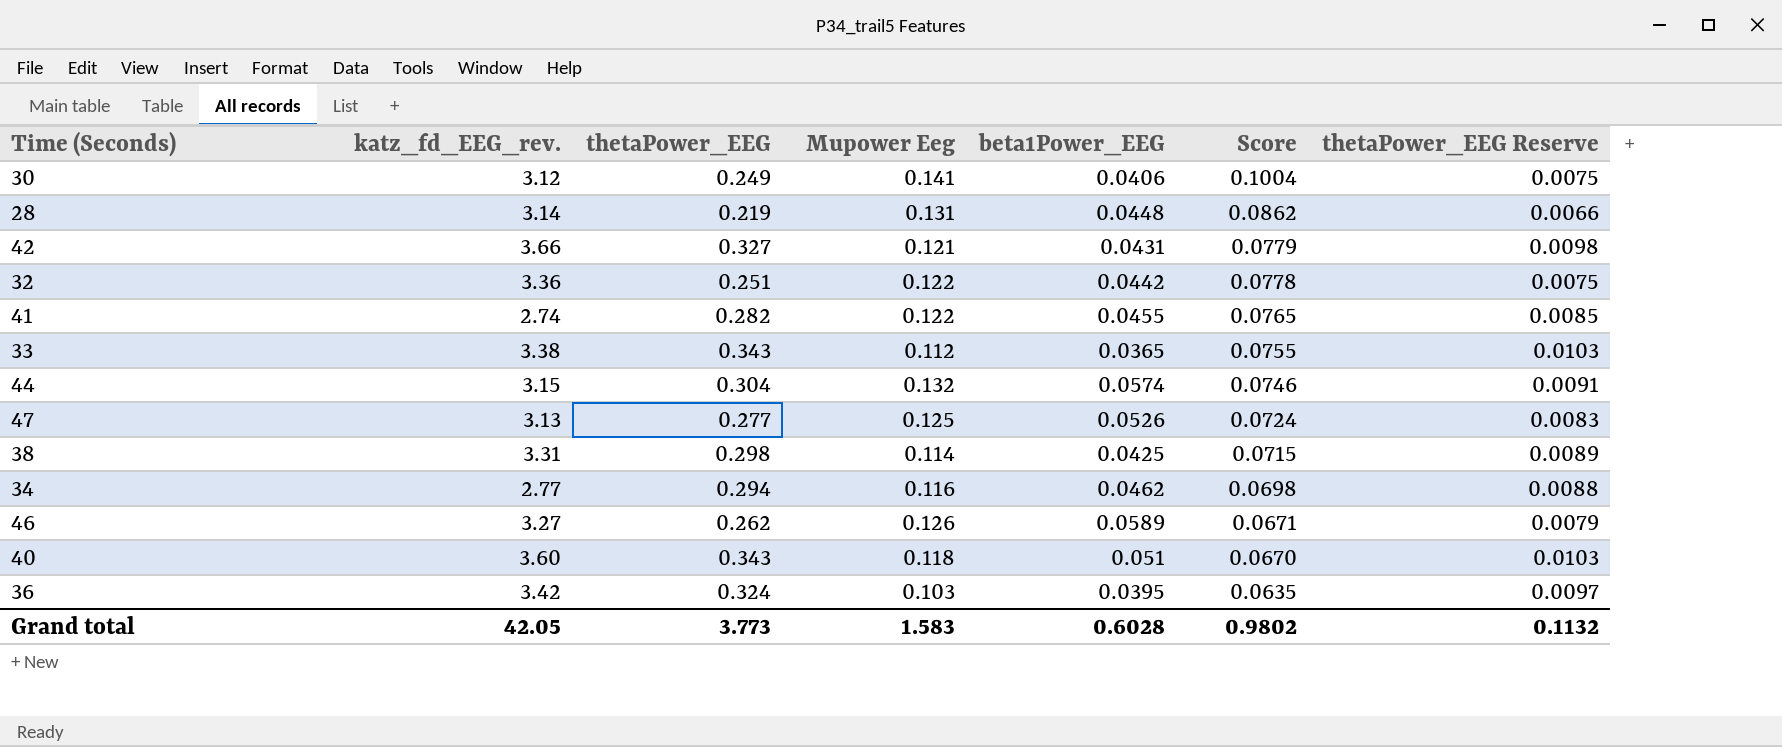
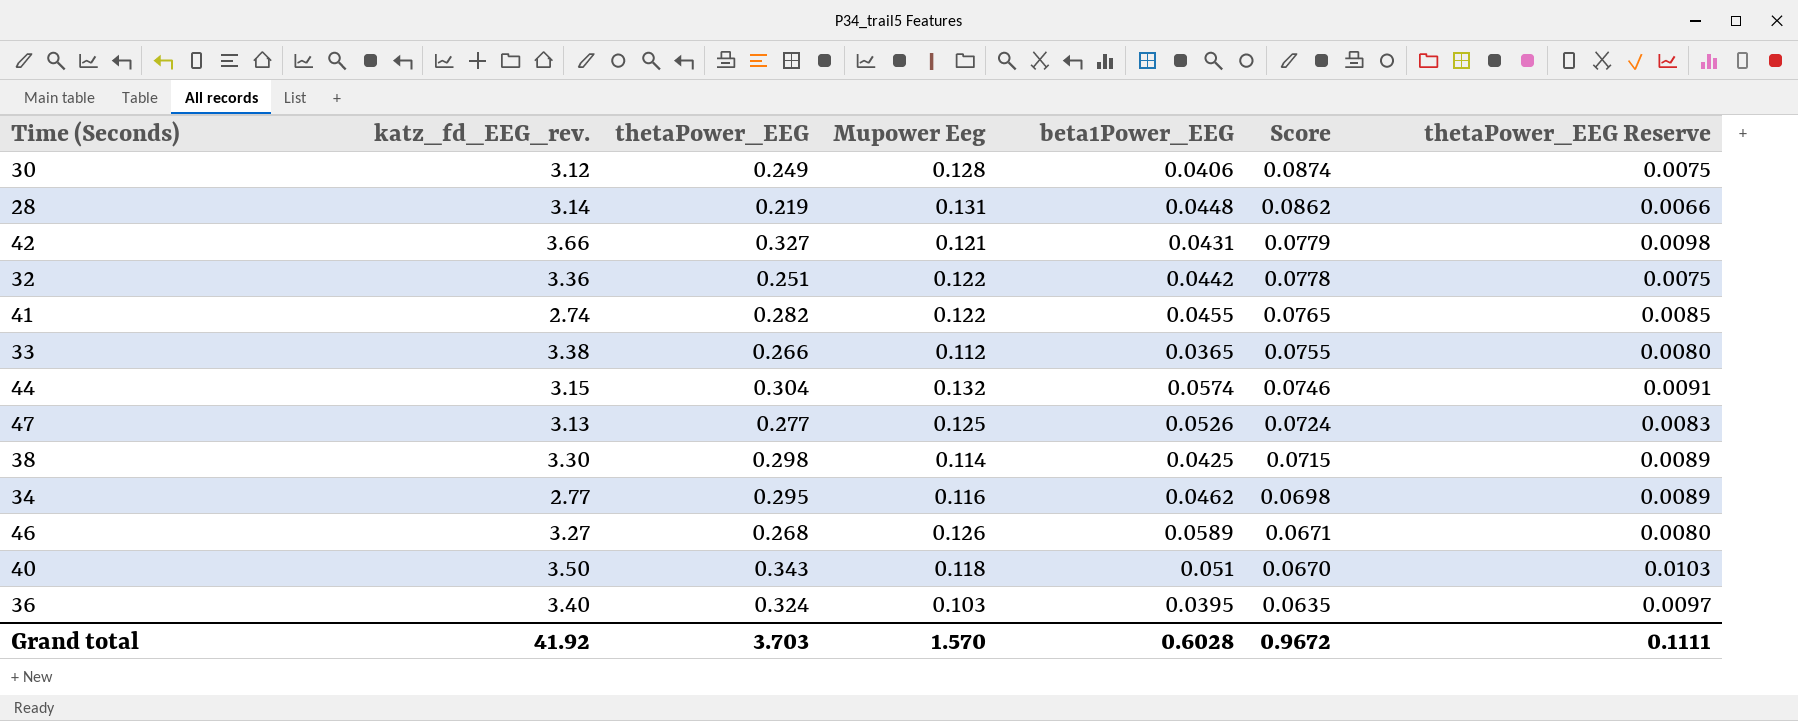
30 | Mupower Eeg: 0.141 -> 0.128
30 | Score: 0.1004 -> 0.0874
33 | thetaPower_EEG: 0.343 -> 0.266
33 | thetaPower_EEG Reserve: 0.0103 -> 0.0080
38 | katz_fd_EEG_rev.: 3.31 -> 3.30
34 | thetaPower_EEG: 0.294 -> 0.295
34 | thetaPower_EEG Reserve: 0.0088 -> 0.0089
46 | thetaPower_EEG: 0.262 -> 0.268
46 | thetaPower_EEG Reserve: 0.0079 -> 0.0080
40 | katz_fd_EEG_rev.: 3.60 -> 3.50
36 | katz_fd_EEG_rev.: 3.42 -> 3.40
Grand total | katz_fd_EEG_rev.: 42.05 -> 41.92
Grand total | thetaPower_EEG: 3.773 -> 3.703
Grand total | Mupower Eeg: 1.583 -> 1.570
Grand total | Score: 0.9802 -> 0.9672
Grand total | thetaPower_EEG Reserve: 0.1132 -> 0.1111

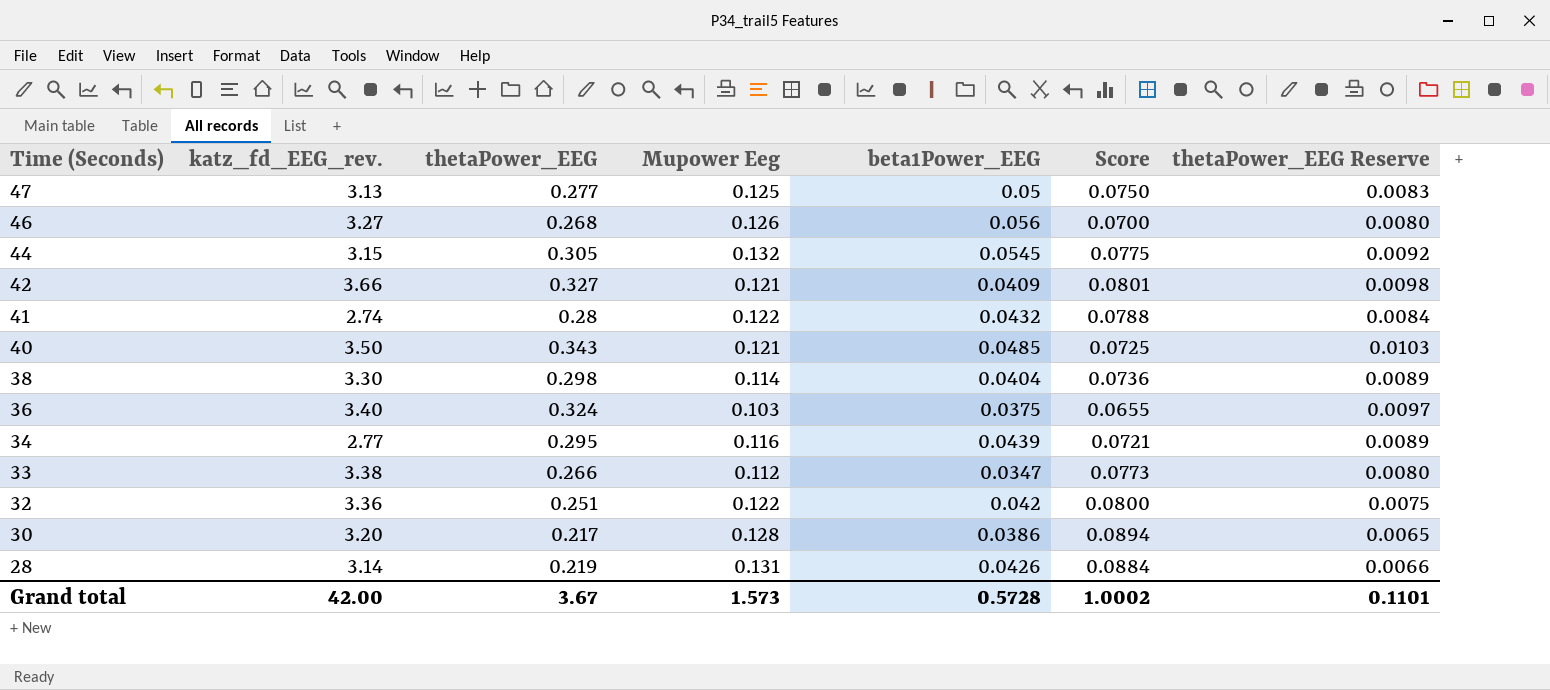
row order: Score descending -> Time (Seconds) descending
47 | beta1Power_EEG: 0.0526 -> 0.05
47 | Score: 0.0724 -> 0.0750
46 | beta1Power_EEG: 0.0589 -> 0.056
46 | Score: 0.0671 -> 0.0700
44 | thetaPower_EEG: 0.304 -> 0.305
44 | beta1Power_EEG: 0.0574 -> 0.0545
44 | Score: 0.0746 -> 0.0775
44 | thetaPower_EEG Reserve: 0.0091 -> 0.0092
42 | beta1Power_EEG: 0.0431 -> 0.0409
42 | Score: 0.0779 -> 0.0801
41 | thetaPower_EEG: 0.282 -> 0.28
41 | beta1Power_EEG: 0.0455 -> 0.0432
41 | Score: 0.0765 -> 0.0788
41 | thetaPower_EEG Reserve: 0.0085 -> 0.0084
40 | Mupower Eeg: 0.118 -> 0.121
40 | beta1Power_EEG: 0.051 -> 0.0485
40 | Score: 0.0670 -> 0.0725
38 | beta1Power_EEG: 0.0425 -> 0.0404
38 | Score: 0.0715 -> 0.0736
36 | beta1Power_EEG: 0.0395 -> 0.0375
36 | Score: 0.0635 -> 0.0655
34 | beta1Power_EEG: 0.0462 -> 0.0439
34 | Score: 0.0698 -> 0.0721
33 | beta1Power_EEG: 0.0365 -> 0.0347
33 | Score: 0.0755 -> 0.0773
32 | beta1Power_EEG: 0.0442 -> 0.042
32 | Score: 0.0778 -> 0.0800
30 | katz_fd_EEG_rev.: 3.12 -> 3.20
30 | thetaPower_EEG: 0.249 -> 0.217
30 | beta1Power_EEG: 0.0406 -> 0.0386
30 | Score: 0.0874 -> 0.0894
30 | thetaPower_EEG Reserve: 0.0075 -> 0.0065
28 | beta1Power_EEG: 0.0448 -> 0.0426
28 | Score: 0.0862 -> 0.0884
Grand total | katz_fd_EEG_rev.: 41.92 -> 42.00
Grand total | thetaPower_EEG: 3.703 -> 3.67
Grand total | Mupower Eeg: 1.570 -> 1.573
Grand total | beta1Power_EEG: 0.6028 -> 0.5728
Grand total | Score: 0.9672 -> 1.0002
Grand total | thetaPower_EEG Reserve: 0.1111 -> 0.1101

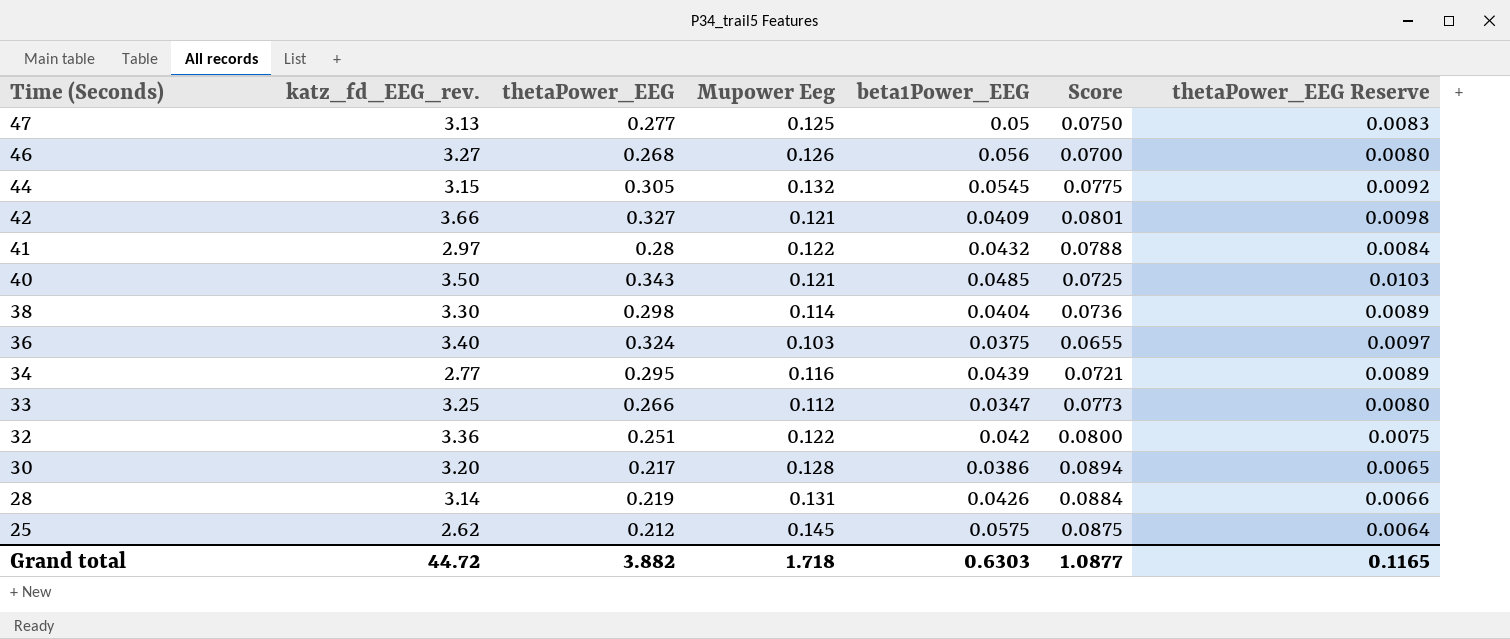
41 | katz_fd_EEG_rev.: 2.74 -> 2.97
33 | katz_fd_EEG_rev.: 3.38 -> 3.25
row 25: none -> 2.62 | 0.212 | 0.145 | 0.0575 | 0.0875 | 0.0064
Grand total | katz_fd_EEG_rev.: 42.00 -> 44.72
Grand total | thetaPower_EEG: 3.67 -> 3.882
Grand total | Mupower Eeg: 1.573 -> 1.718
Grand total | beta1Power_EEG: 0.5728 -> 0.6303
Grand total | Score: 1.0002 -> 1.0877
Grand total | thetaPower_EEG Reserve: 0.1101 -> 0.1165

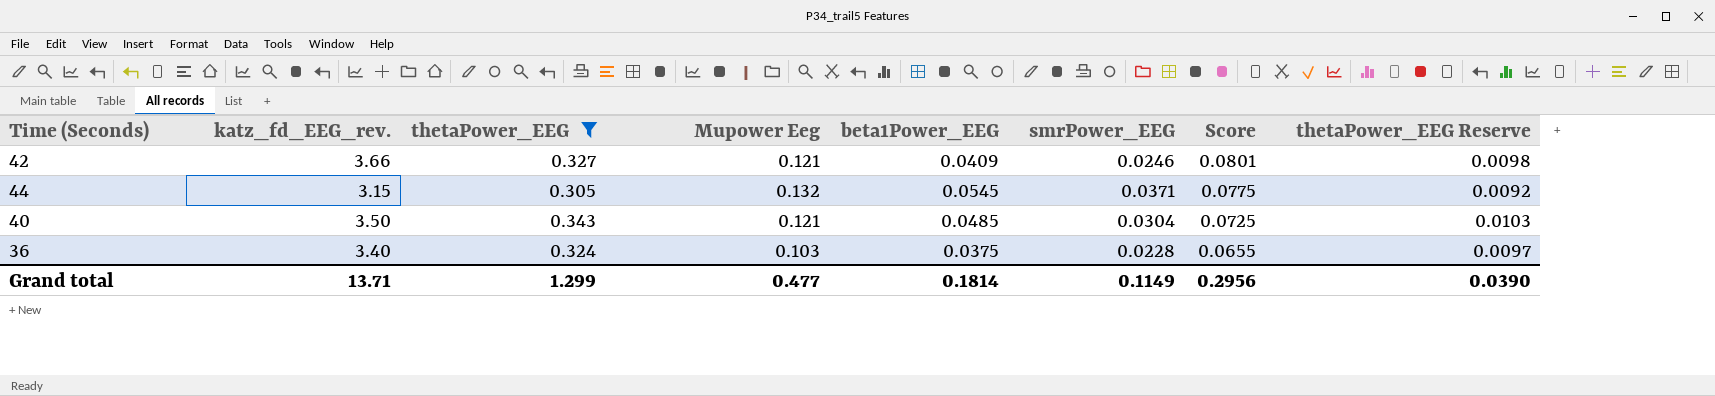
filter: none -> thetaPower_EEG >= 0.305
row order: Time (Seconds) descending -> Score descending
column smrPower_EEG | position: none -> 6
Grand total | katz_fd_EEG_rev.: 44.72 -> 13.71
Grand total | thetaPower_EEG: 3.882 -> 1.299
Grand total | Mupower Eeg: 1.718 -> 0.477
Grand total | beta1Power_EEG: 0.6303 -> 0.1814
Grand total | Score: 1.0877 -> 0.2956
Grand total | thetaPower_EEG Reserve: 0.1165 -> 0.0390

